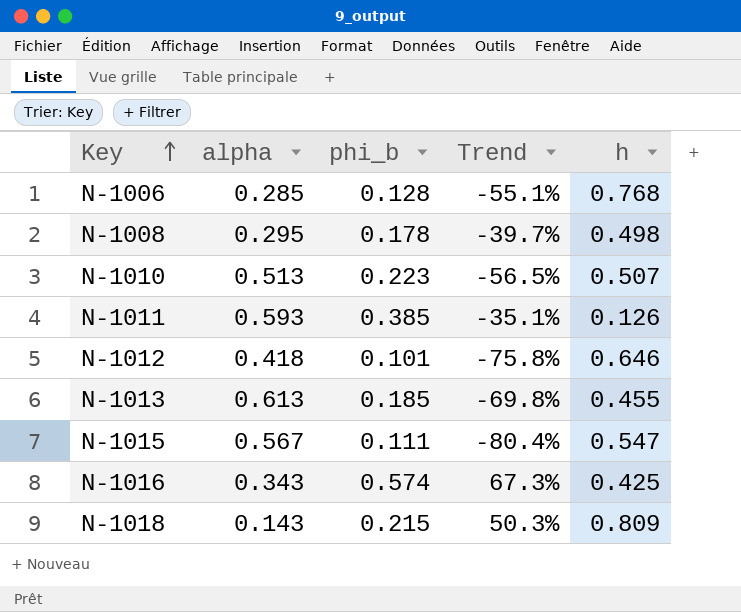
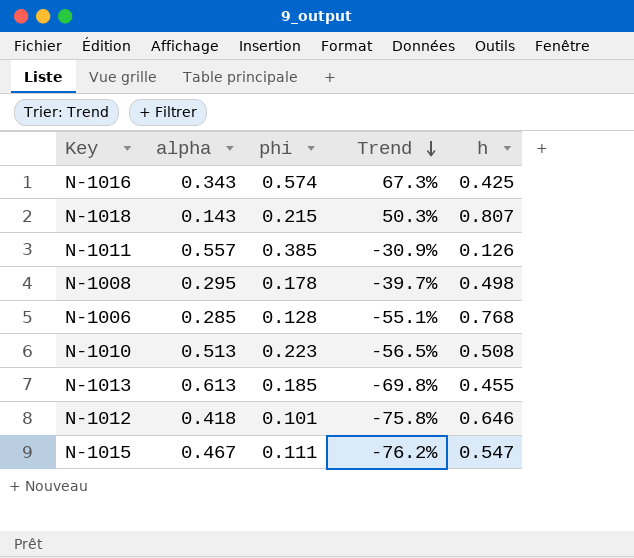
row order: Key ascending -> Trend descending
column name: phi_b -> phi
N-1018 | h: 0.809 -> 0.807
N-1011 | alpha: 0.593 -> 0.557
N-1011 | Trend: -35.1% -> -30.9%
N-1010 | h: 0.507 -> 0.508
N-1015 | alpha: 0.567 -> 0.467
N-1015 | Trend: -80.4% -> -76.2%

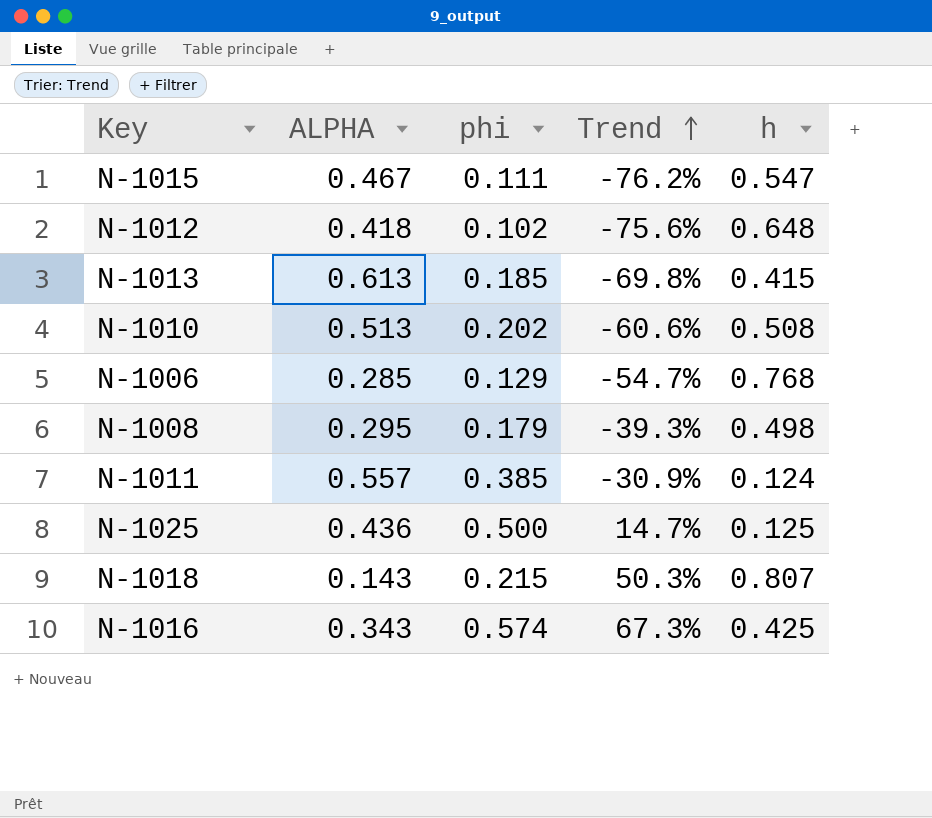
row order: Trend descending -> Trend ascending
column name: alpha -> ALPHA
N-1012 | phi: 0.101 -> 0.102
N-1012 | Trend: -75.8% -> -75.6%
N-1012 | h: 0.646 -> 0.648
N-1013 | h: 0.455 -> 0.415
N-1010 | phi: 0.223 -> 0.202
N-1010 | Trend: -56.5% -> -60.6%
N-1006 | phi: 0.128 -> 0.129
N-1006 | Trend: -55.1% -> -54.7%
N-1008 | phi: 0.178 -> 0.179
N-1008 | Trend: -39.7% -> -39.3%
N-1011 | h: 0.126 -> 0.124
row N-1025: none -> 0.436 | 0.500 | 14.7% | 0.125

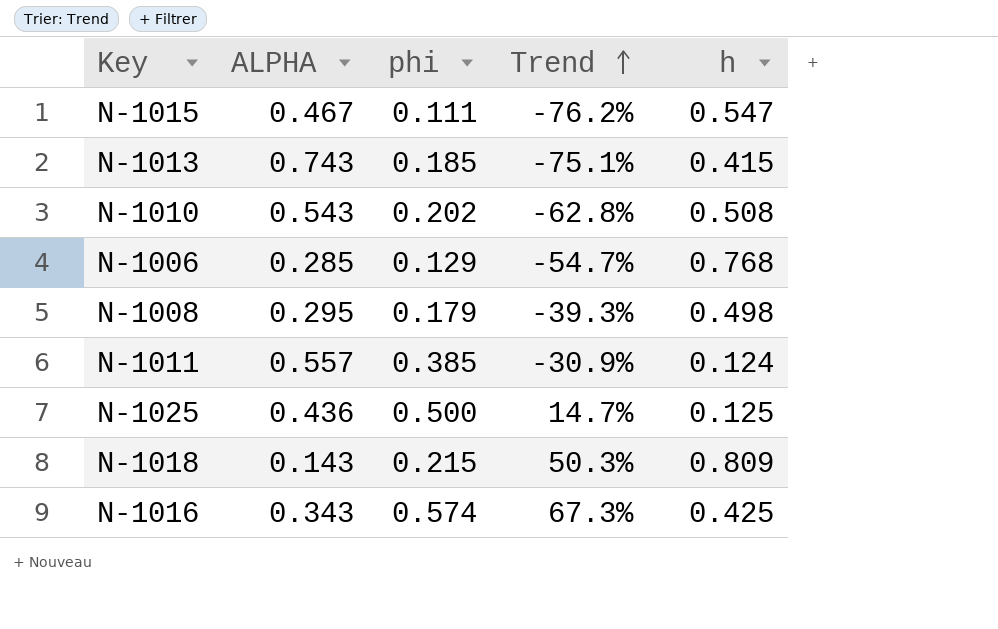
row N-1012: 0.418 | 0.102 | -75.6% | 0.648 -> none
N-1013 | ALPHA: 0.613 -> 0.743
N-1013 | Trend: -69.8% -> -75.1%
N-1010 | ALPHA: 0.513 -> 0.543
N-1010 | Trend: -60.6% -> -62.8%
N-1018 | h: 0.807 -> 0.809

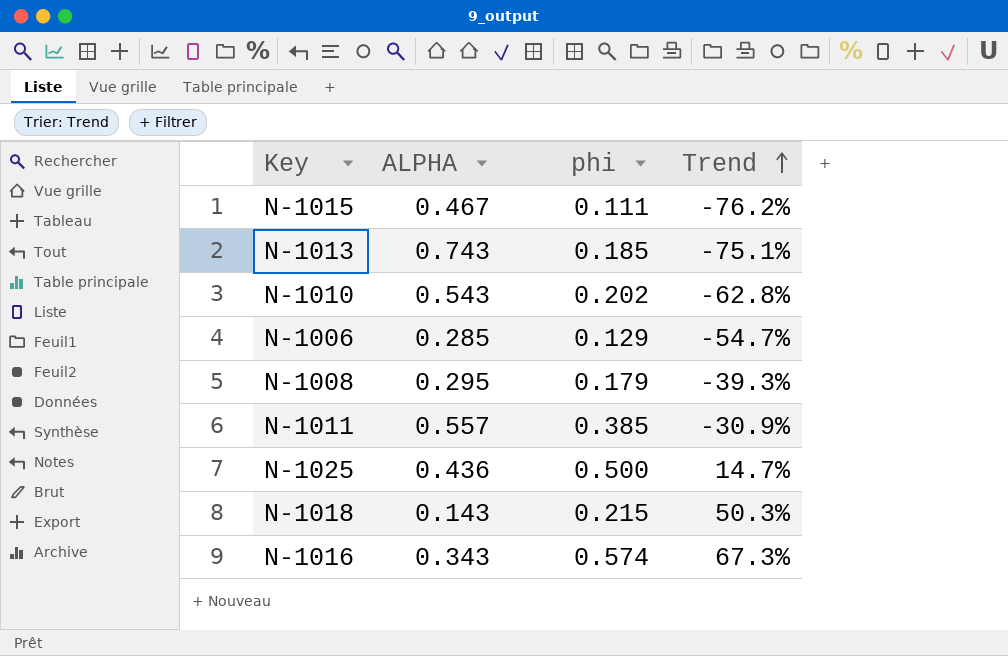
column h | position: 5 -> none

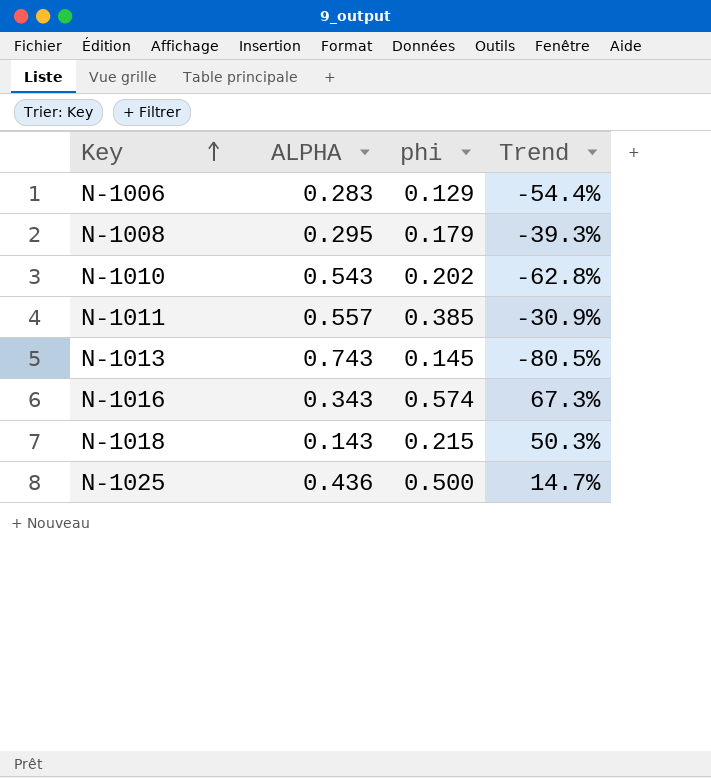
row order: Trend ascending -> Key ascending
row N-1015: 0.467 | 0.111 | -76.2% -> none
N-1006 | ALPHA: 0.285 -> 0.283
N-1006 | Trend: -54.7% -> -54.4%
N-1013 | phi: 0.185 -> 0.145
N-1013 | Trend: -75.1% -> -80.5%

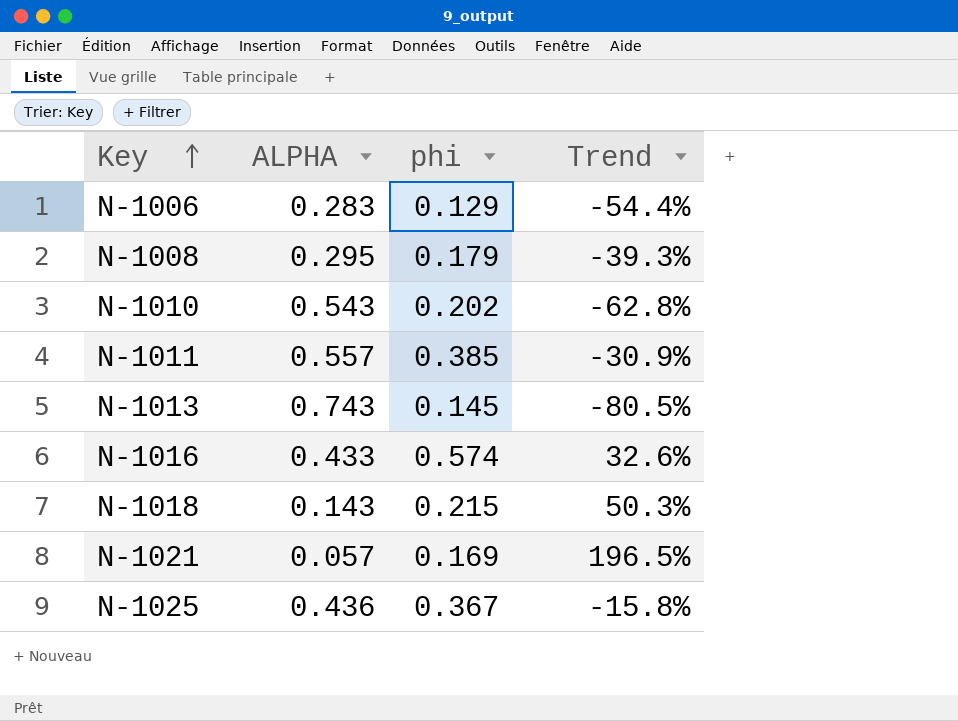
N-1016 | ALPHA: 0.343 -> 0.433
N-1016 | Trend: 67.3% -> 32.6%
row N-1021: none -> 0.057 | 0.169 | 196.5%
N-1025 | phi: 0.500 -> 0.367
N-1025 | Trend: 14.7% -> -15.8%

